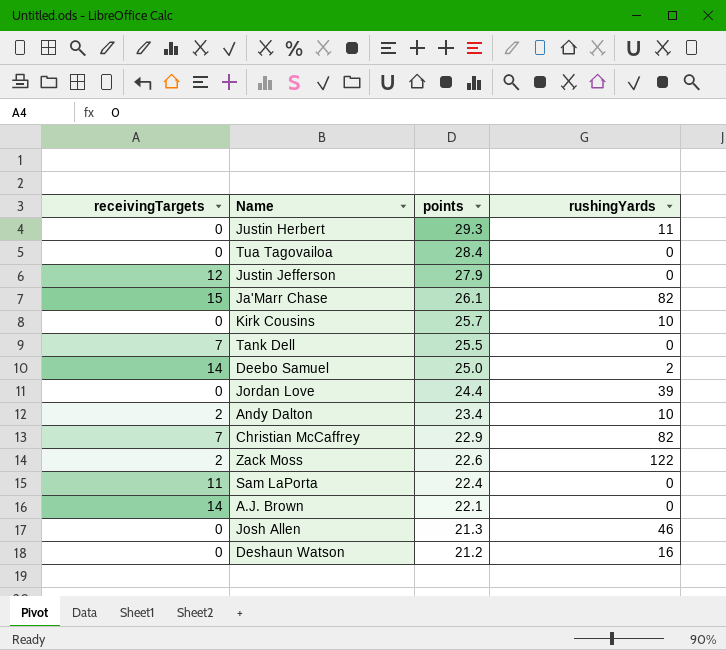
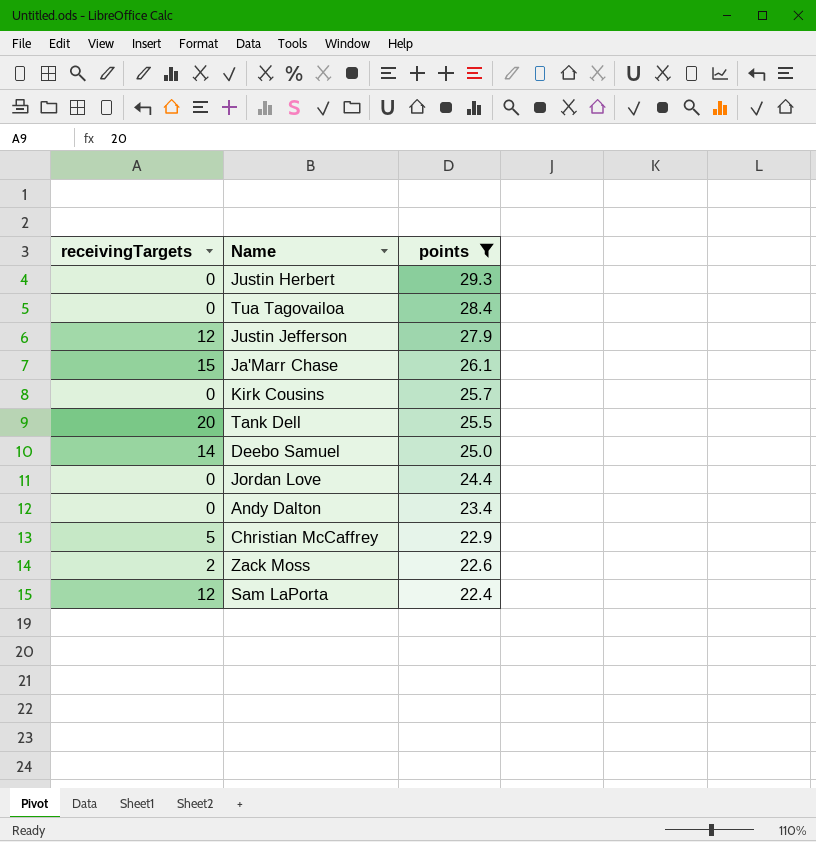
filter: none -> points >= 22.4
column rushingYards | position: 4 -> none
Tank Dell | receivingTargets: 7 -> 20
Andy Dalton | receivingTargets: 2 -> 0
Christian McCaffrey | receivingTargets: 7 -> 5
Sam LaPorta | receivingTargets: 11 -> 12

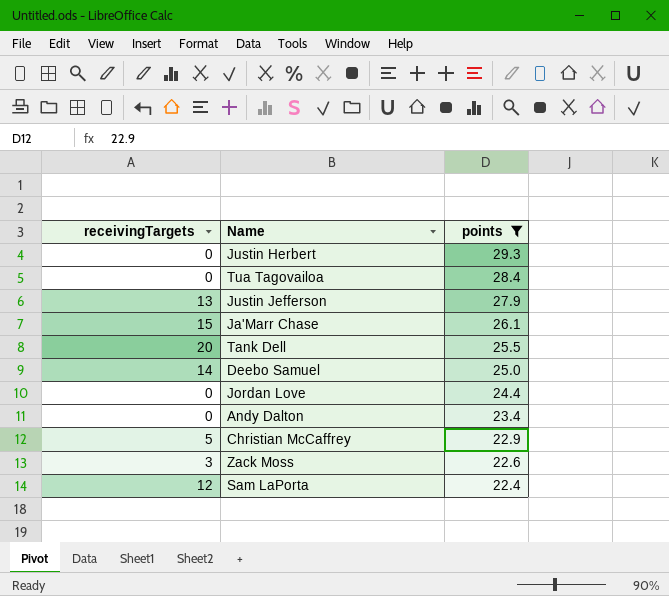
row Kirk Cousins: 0 | 25.7 -> none
Justin Jefferson | receivingTargets: 12 -> 13
Zack Moss | receivingTargets: 2 -> 3

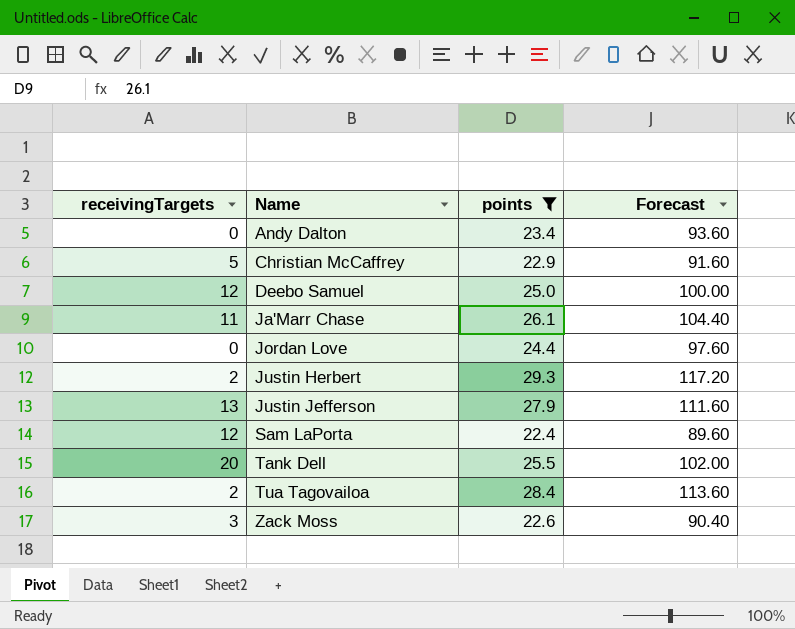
row order: points descending -> Name ascending
column Forecast | formula: none -> [points] * 4
Deebo Samuel | receivingTargets: 14 -> 12
Ja'Marr Chase | receivingTargets: 15 -> 11
Justin Herbert | receivingTargets: 0 -> 2
Tua Tagovailoa | receivingTargets: 0 -> 2

